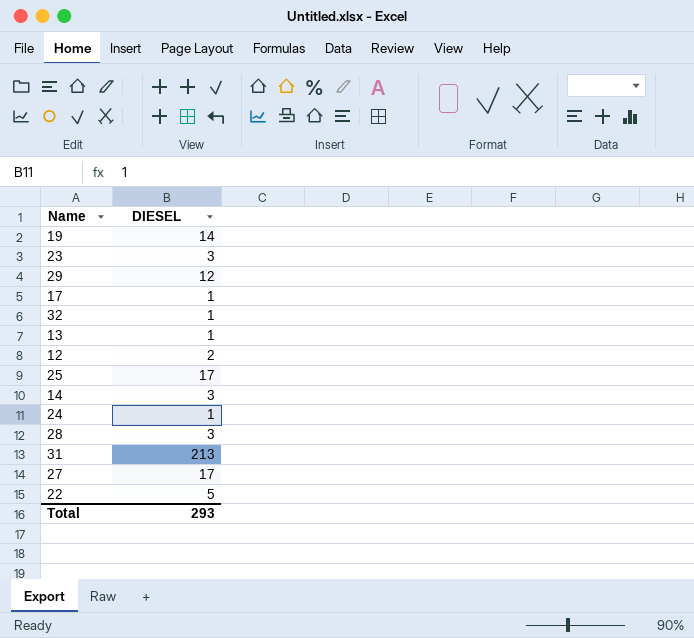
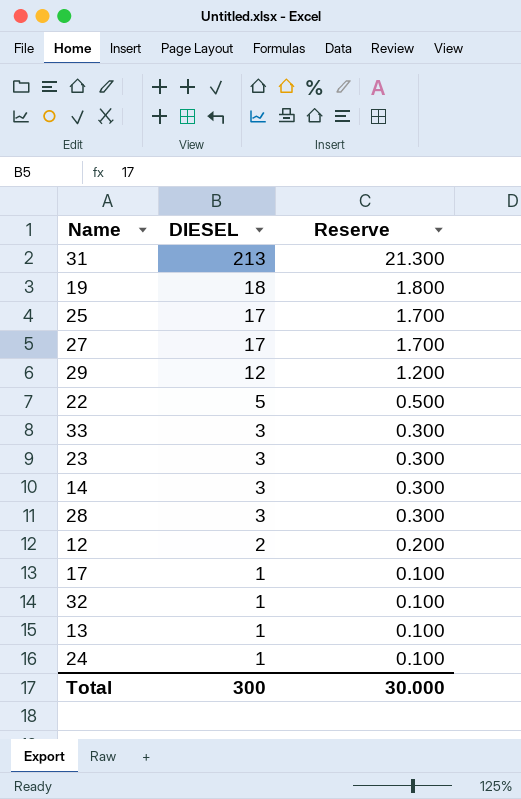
row order: none -> DIESEL descending
column Reserve | formula: none -> [DIESEL] * 0.1
19 | DIESEL: 14 -> 18
row 33: none -> 3 | 0.300
Total | DIESEL: 293 -> 300

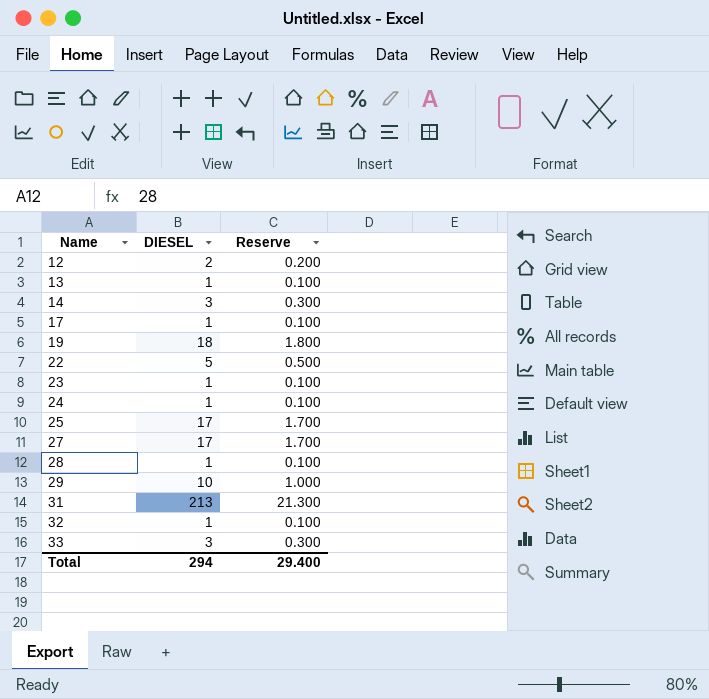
row order: DIESEL descending -> Name ascending
23 | DIESEL: 3 -> 1
23 | Reserve: 0.300 -> 0.100
28 | DIESEL: 3 -> 1
28 | Reserve: 0.300 -> 0.100
29 | DIESEL: 12 -> 10
29 | Reserve: 1.200 -> 1.000
Total | DIESEL: 300 -> 294
Total | Reserve: 30.000 -> 29.400

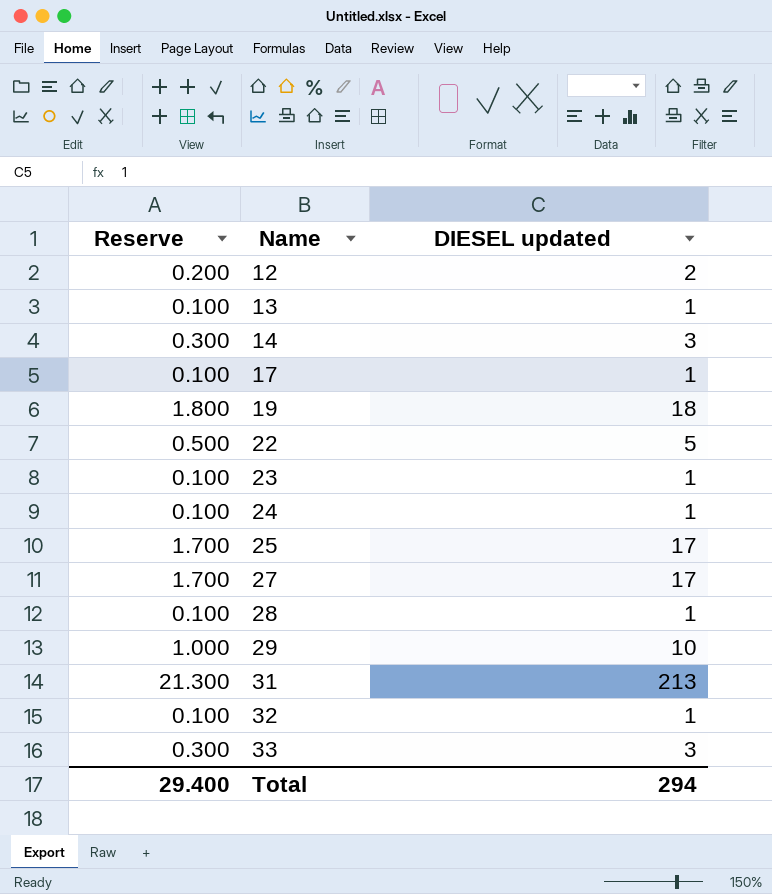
column Reserve | position: 3 -> 1
column name: DIESEL -> DIESEL updated

